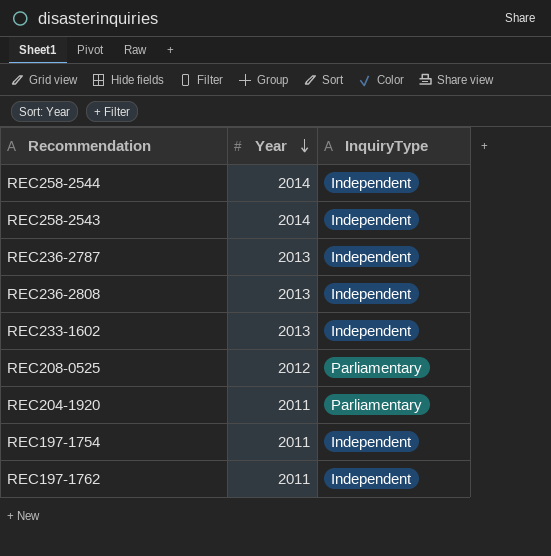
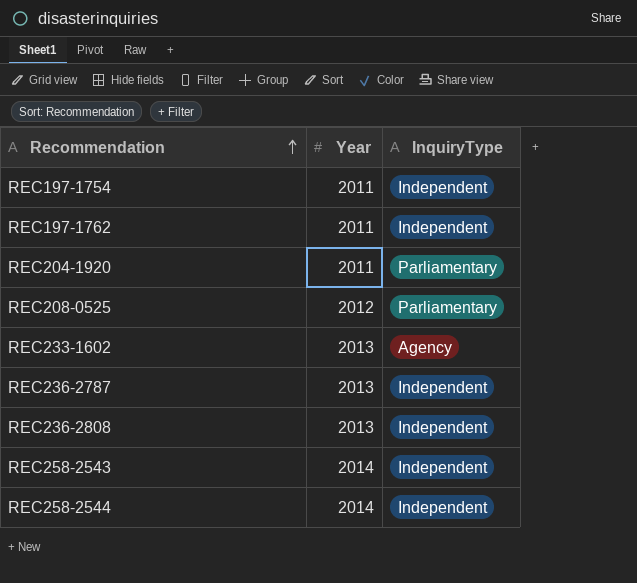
row order: Year descending -> Recommendation ascending
REC233-1602 | InquiryType: Independent -> Agency

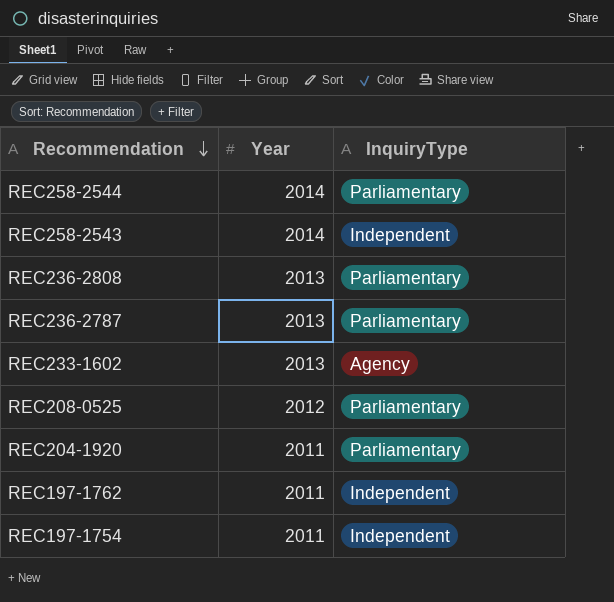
row order: Recommendation ascending -> Recommendation descending
REC258-2544 | InquiryType: Independent -> Parliamentary
REC236-2808 | InquiryType: Independent -> Parliamentary
REC236-2787 | InquiryType: Independent -> Parliamentary

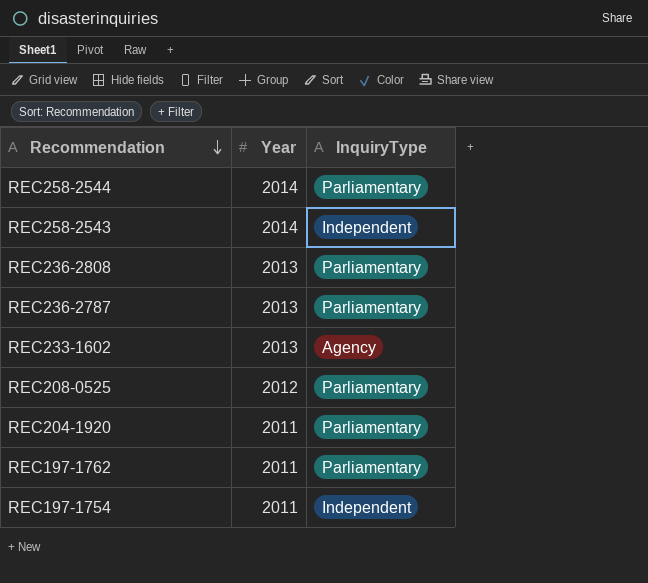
REC197-1762 | InquiryType: Independent -> Parliamentary

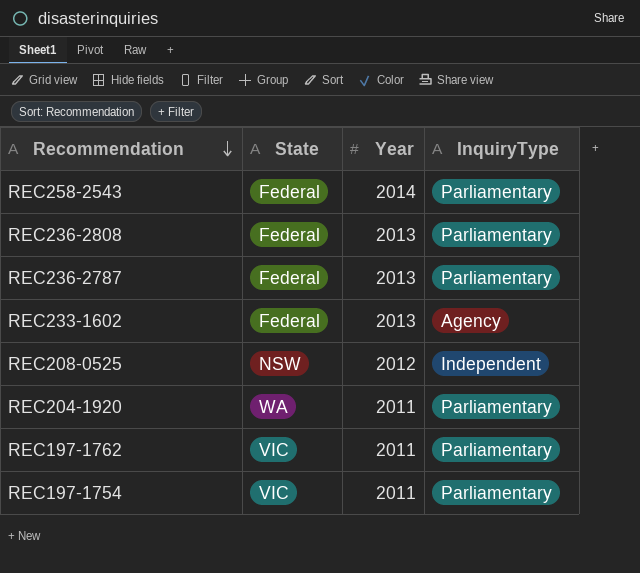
column State | position: none -> 2
row REC258-2544: 2014 | Parliamentary -> none
REC258-2543 | InquiryType: Independent -> Parliamentary
REC208-0525 | InquiryType: Parliamentary -> Independent
REC197-1754 | InquiryType: Independent -> Parliamentary

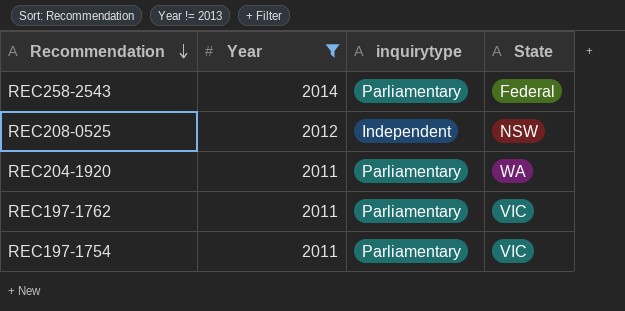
filter: none -> Year != 2013
column name: InquiryType -> inquirytype
column State | position: 2 -> 4

